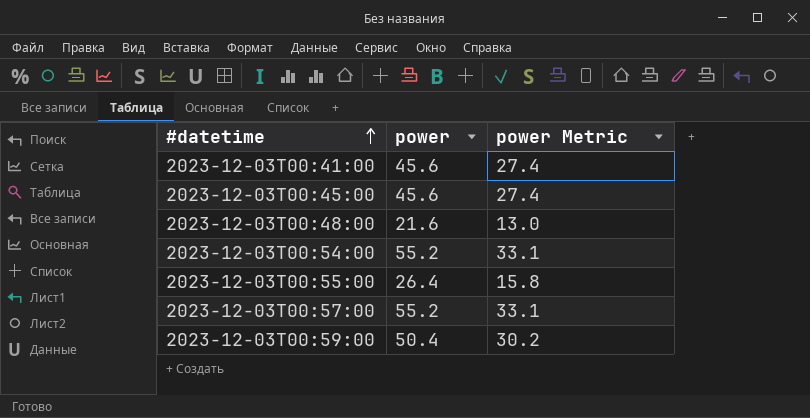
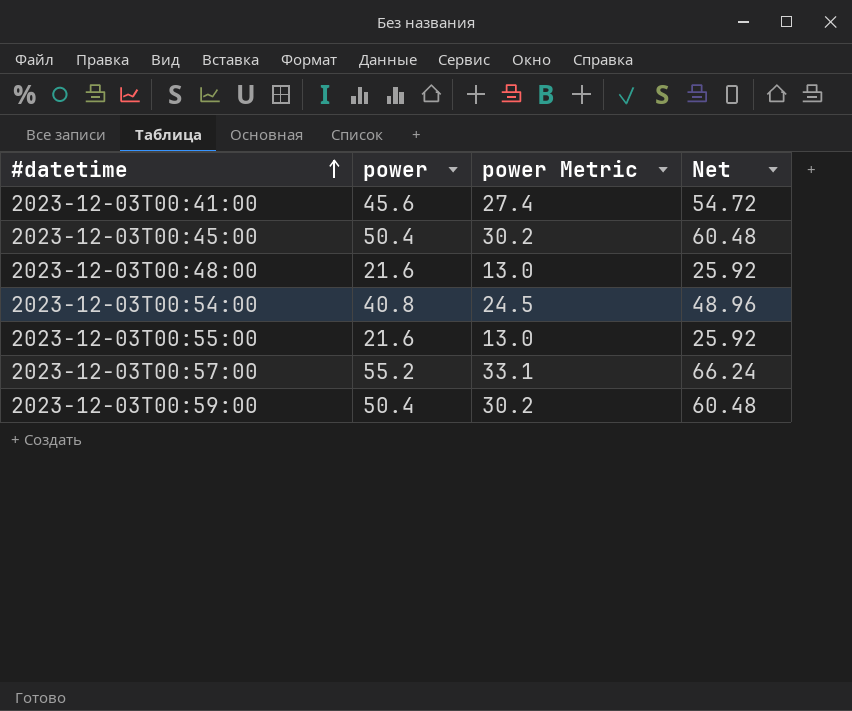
column Net | formula: none -> [power] * 1.2
2023-12-03T00:45:00 | power: 45.6 -> 50.4
2023-12-03T00:45:00 | power Metric: 27.4 -> 30.2
2023-12-03T00:54:00 | power: 55.2 -> 40.8
2023-12-03T00:54:00 | power Metric: 33.1 -> 24.5
2023-12-03T00:55:00 | power: 26.4 -> 21.6
2023-12-03T00:55:00 | power Metric: 15.8 -> 13.0

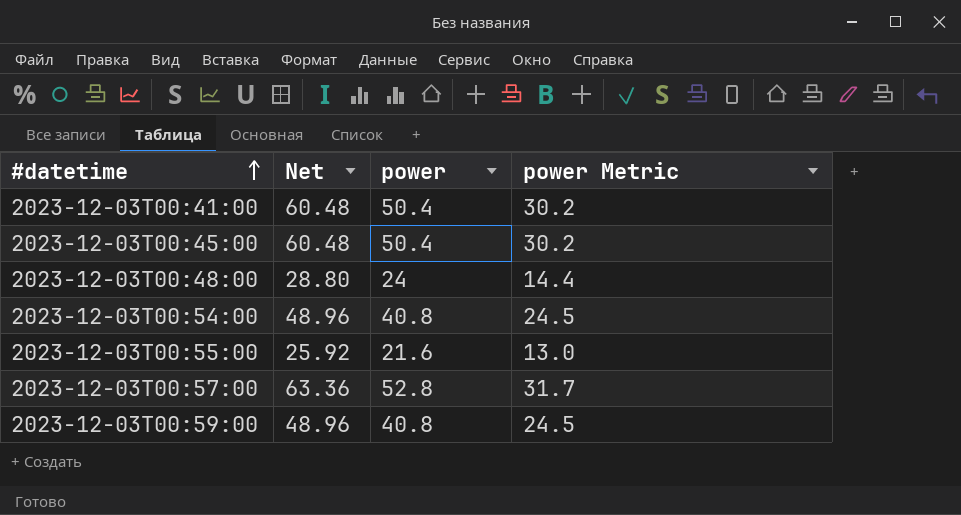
column Net | position: 4 -> 2
2023-12-03T00:41:00 | Net: 54.72 -> 60.48
2023-12-03T00:41:00 | power: 45.6 -> 50.4
2023-12-03T00:41:00 | power Metric: 27.4 -> 30.2
2023-12-03T00:48:00 | Net: 25.92 -> 28.80
2023-12-03T00:48:00 | power: 21.6 -> 24
2023-12-03T00:48:00 | power Metric: 13.0 -> 14.4
2023-12-03T00:57:00 | Net: 66.24 -> 63.36
2023-12-03T00:57:00 | power: 55.2 -> 52.8
2023-12-03T00:57:00 | power Metric: 33.1 -> 31.7
2023-12-03T00:59:00 | Net: 60.48 -> 48.96
2023-12-03T00:59:00 | power: 50.4 -> 40.8
2023-12-03T00:59:00 | power Metric: 30.2 -> 24.5

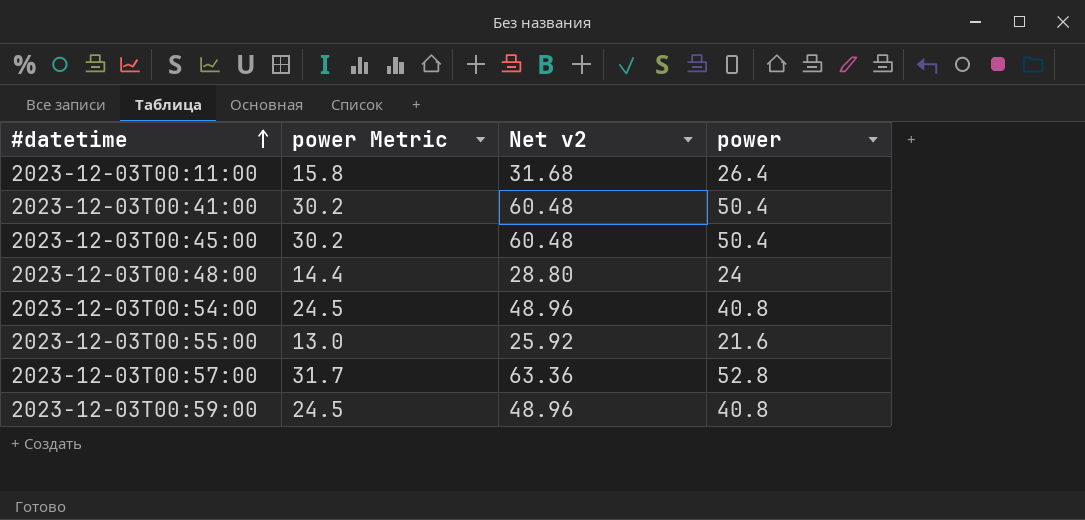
column power Metric | position: 4 -> 2
column name: Net -> Net v2
row 2023-12-03T00:11:00: none -> 15.8 | 31.68 | 26.4

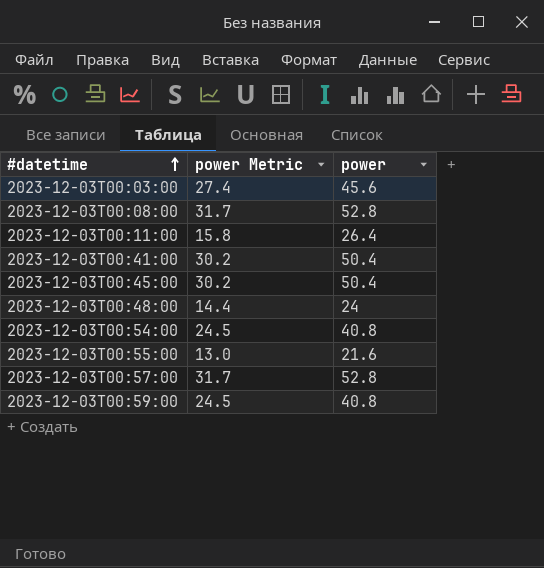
column Net v2 | formula: [power] * 1.2 -> none
row 2023-12-03T00:03:00: none -> 27.4 | 45.6
row 2023-12-03T00:08:00: none -> 31.7 | 52.8

